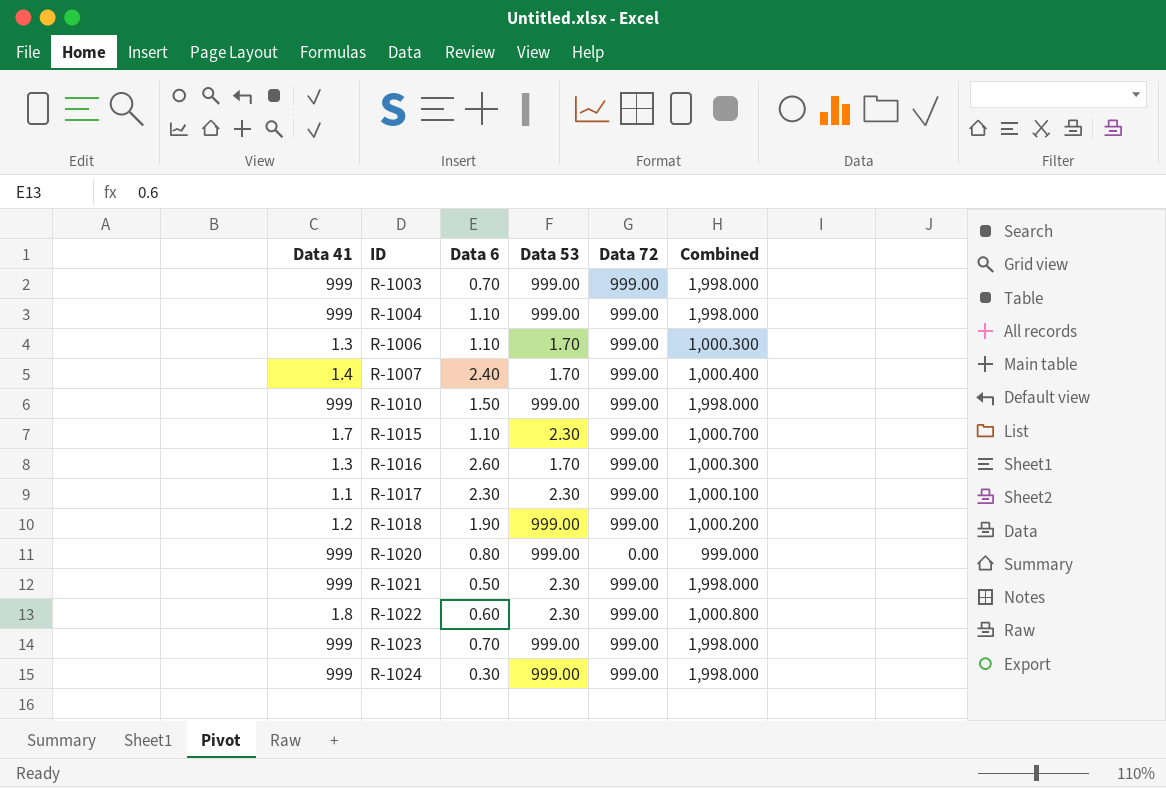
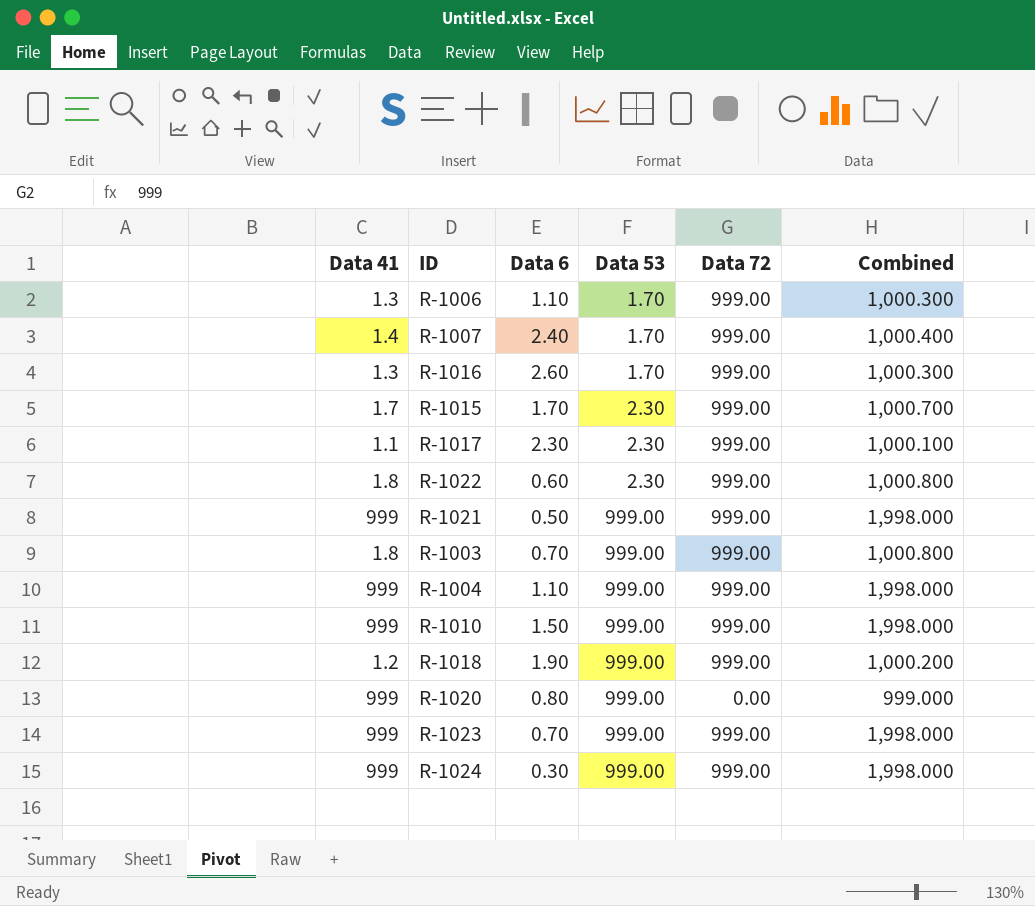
row order: ID ascending -> Data 53 ascending
R-1015 | Data 6: 1.10 -> 1.70
R-1021 | Data 53: 2.30 -> 999.00
R-1003 | Data 41: 999 -> 1.8
R-1003 | Combined: 1,998.000 -> 1,000.800

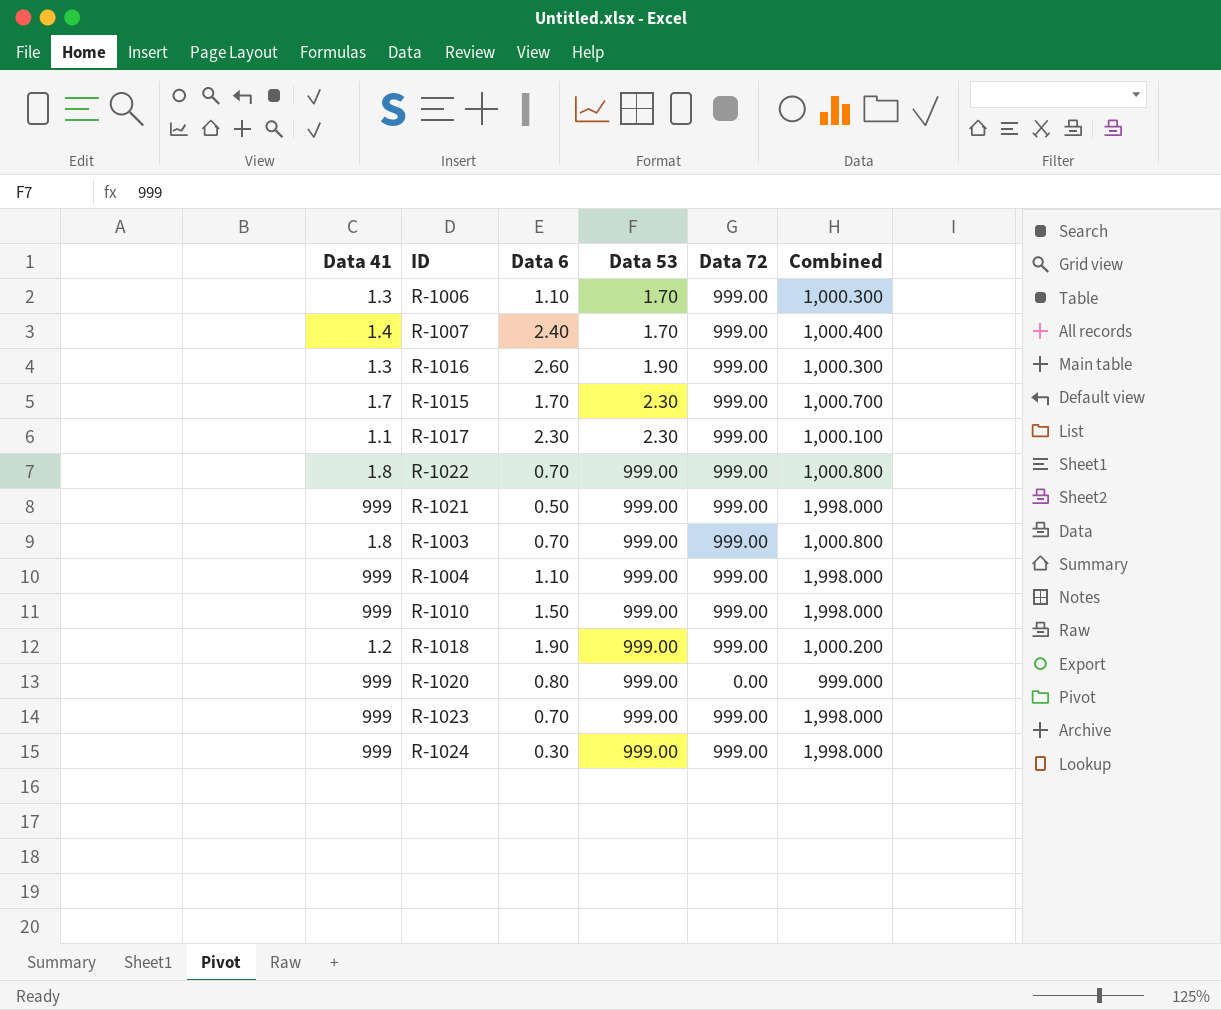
R-1016 | Data 53: 1.70 -> 1.90
R-1022 | Data 6: 0.60 -> 0.70
R-1022 | Data 53: 2.30 -> 999.00

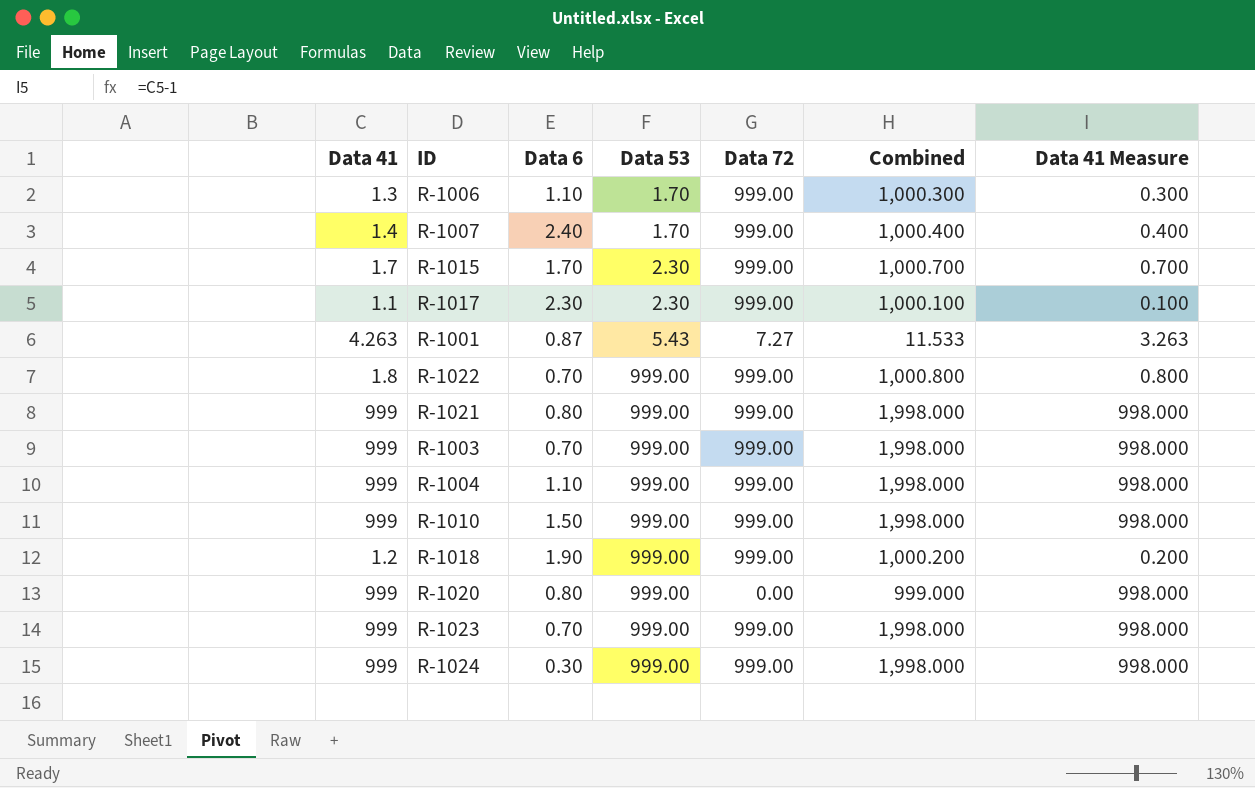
column Data 41 Measure | formula: none -> [Data 41] - 1
row R-1016: 1.3 | 2.60 | 1.90 | 999.00 | 1,000.300 -> none
row R-1001: none -> 4.263 | 0.87 | 5.43 | 7.27 | 11.533 | 3.263
R-1021 | Data 6: 0.50 -> 0.80
R-1003 | Data 41: 1.8 -> 999
R-1003 | Combined: 1,000.800 -> 1,998.000

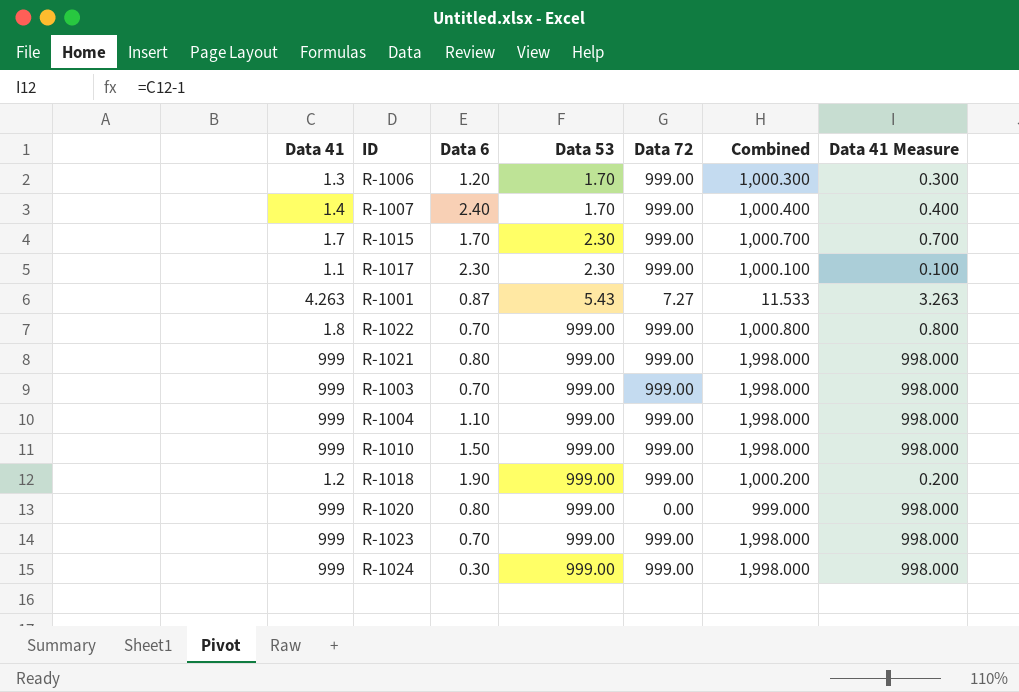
R-1006 | Data 6: 1.10 -> 1.20

